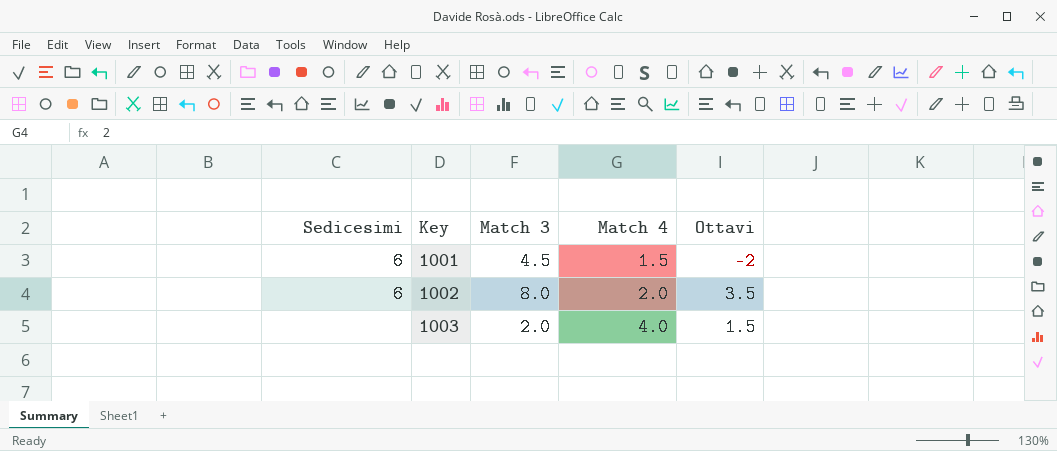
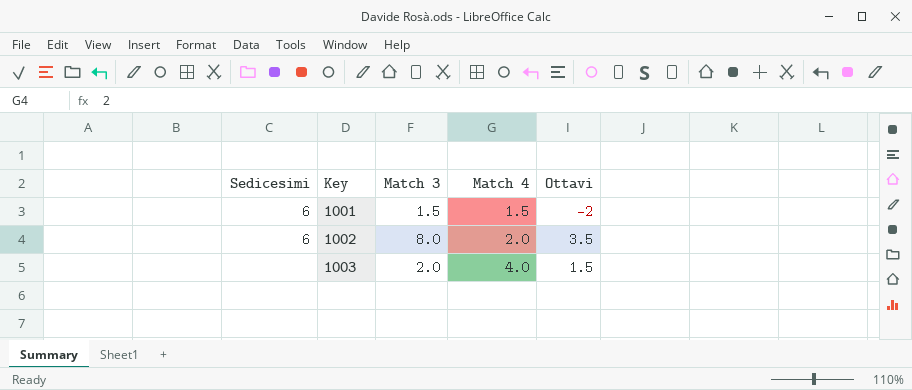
1001 | Match 3: 4.5 -> 1.5

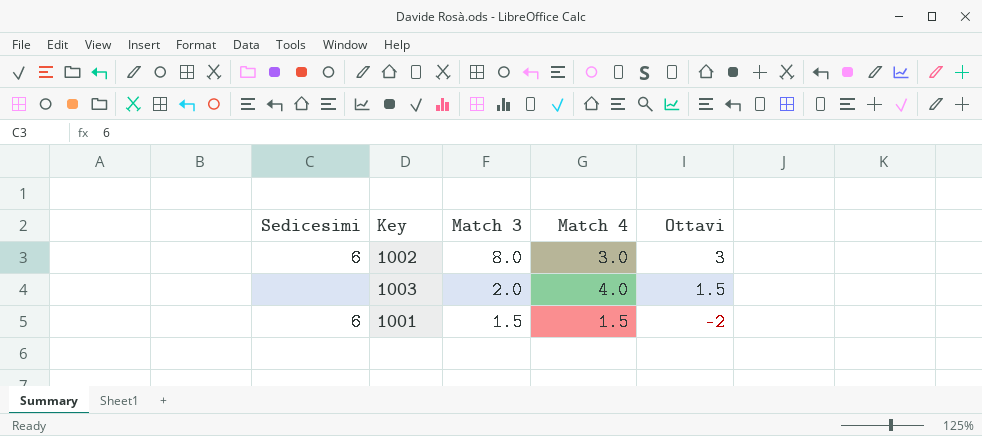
row order: Key ascending -> Match 3 descending
1002 | Match 4: 2.0 -> 3.0
1002 | Ottavi: 3.5 -> 3

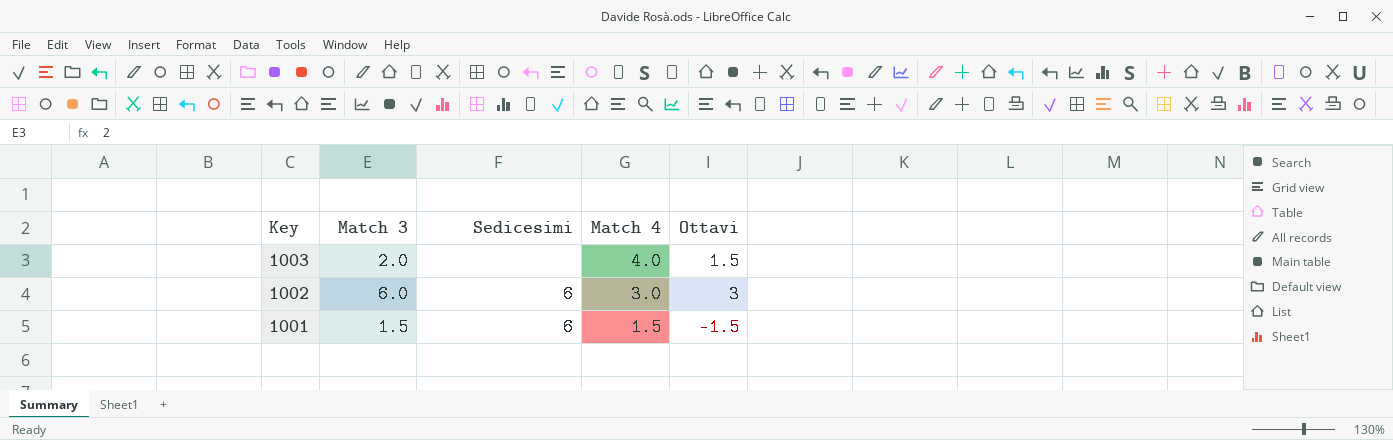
row order: Match 3 descending -> Key descending
column Sedicesimi | position: 1 -> 3
1002 | Match 3: 8.0 -> 6.0
1001 | Ottavi: -2 -> -1.5

